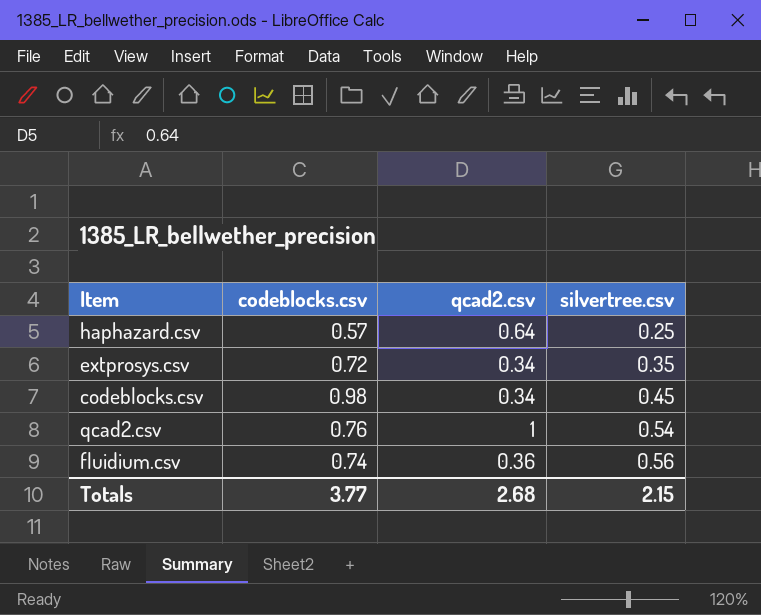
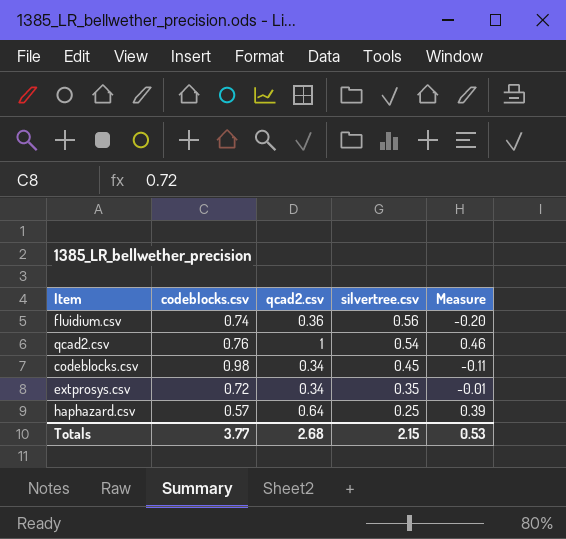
row order: silvertree.csv ascending -> silvertree.csv descending
column Measure | formula: none -> [qcad2.csv] - [silvertree.csv]

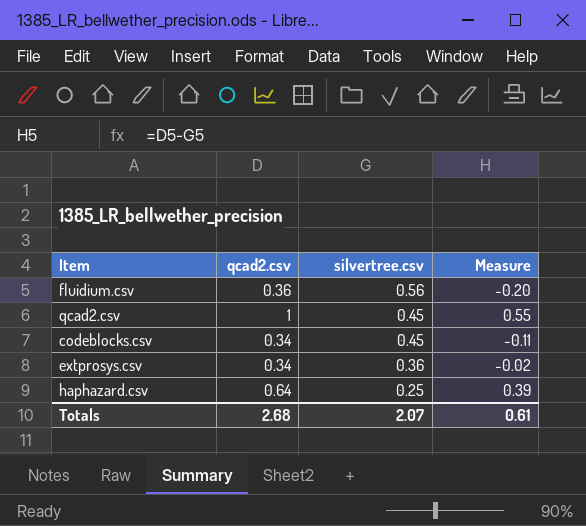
column codeblocks.csv | position: 2 -> none
qcad2.csv | silvertree.csv: 0.54 -> 0.45
qcad2.csv | Measure: 0.46 -> 0.55
extprosys.csv | silvertree.csv: 0.35 -> 0.36
extprosys.csv | Measure: -0.01 -> -0.02
Totals | silvertree.csv: 2.15 -> 2.07
Totals | Measure: 0.53 -> 0.61

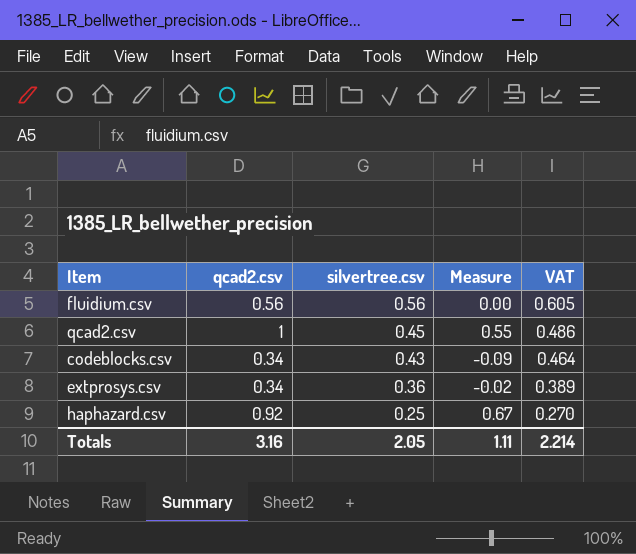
column VAT | formula: none -> [silvertree.csv] * 1.08
fluidium.csv | qcad2.csv: 0.36 -> 0.56
fluidium.csv | Measure: -0.20 -> 0.00
codeblocks.csv | silvertree.csv: 0.45 -> 0.43
codeblocks.csv | Measure: -0.11 -> -0.09
haphazard.csv | qcad2.csv: 0.64 -> 0.92
haphazard.csv | Measure: 0.39 -> 0.67
Totals | qcad2.csv: 2.68 -> 3.16
Totals | silvertree.csv: 2.07 -> 2.05
Totals | Measure: 0.61 -> 1.11

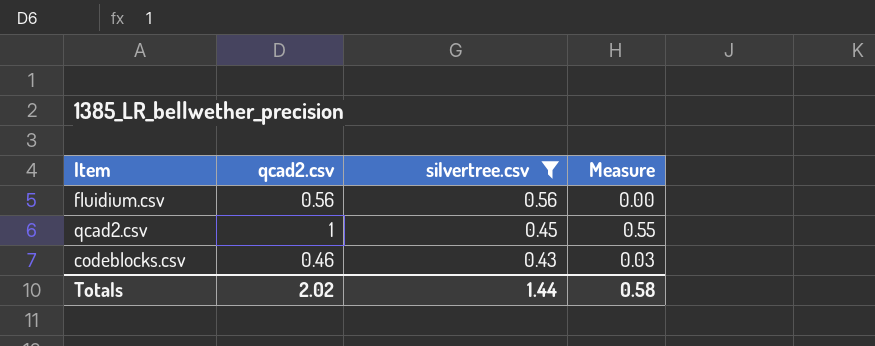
filter: none -> silvertree.csv >= 0.43
column VAT | formula: [silvertree.csv] * 1.08 -> none
codeblocks.csv | qcad2.csv: 0.34 -> 0.46
codeblocks.csv | Measure: -0.09 -> 0.03
Totals | qcad2.csv: 3.16 -> 2.02
Totals | silvertree.csv: 2.05 -> 1.44
Totals | Measure: 1.11 -> 0.58

